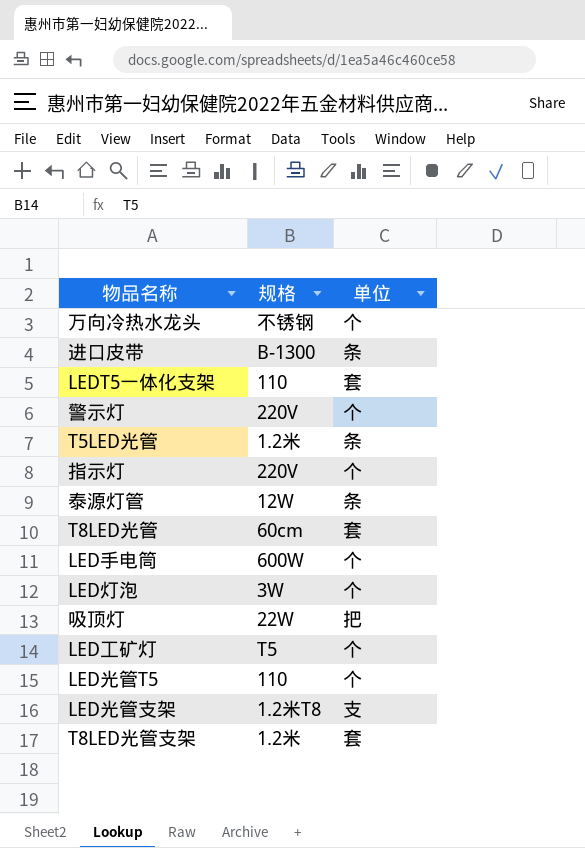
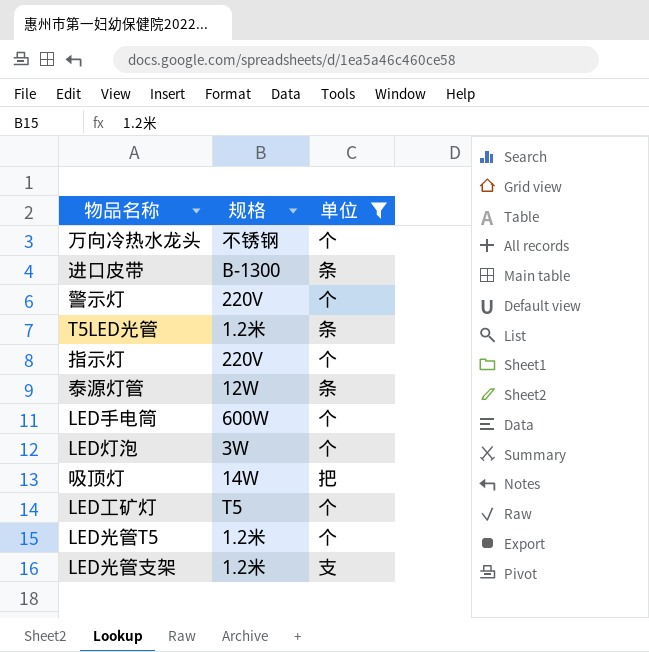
filter: none -> 单位 != 套
吸顶灯 | 规格: 22W -> 14W
LED光管T5 | 规格: 110 -> 1.2米
LED光管支架 | 规格: 1.2米T8 -> 1.2米

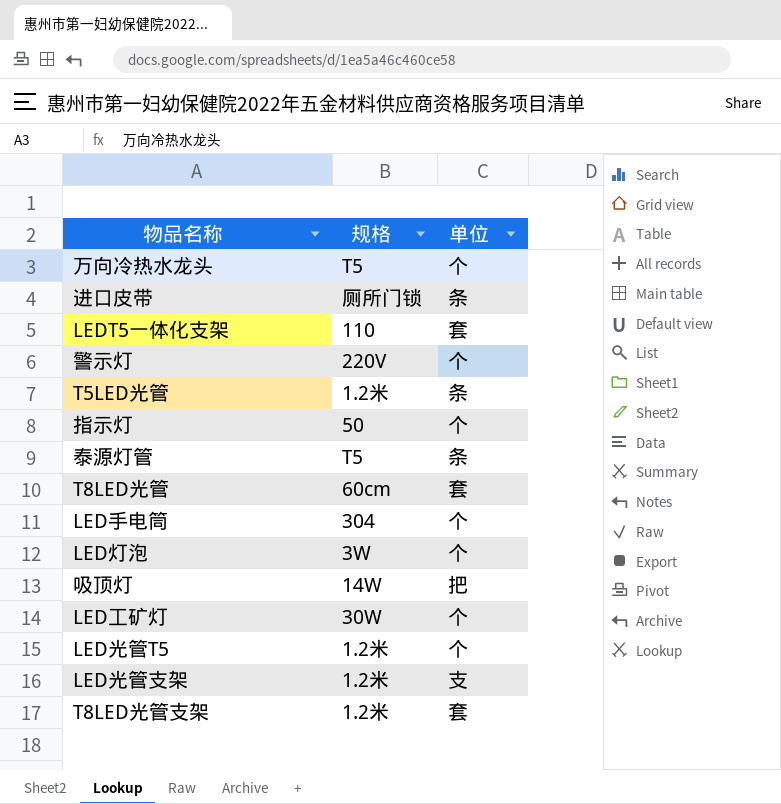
filter: 单位 != 套 -> none
万向冷热水龙头 | 规格: 不锈钢 -> T5
进口皮带 | 规格: B-1300 -> 厕所门锁
指示灯 | 规格: 220V -> 50
泰源灯管 | 规格: 12W -> T5
LED手电筒 | 规格: 600W -> 304
LED工矿灯 | 规格: T5 -> 30W

